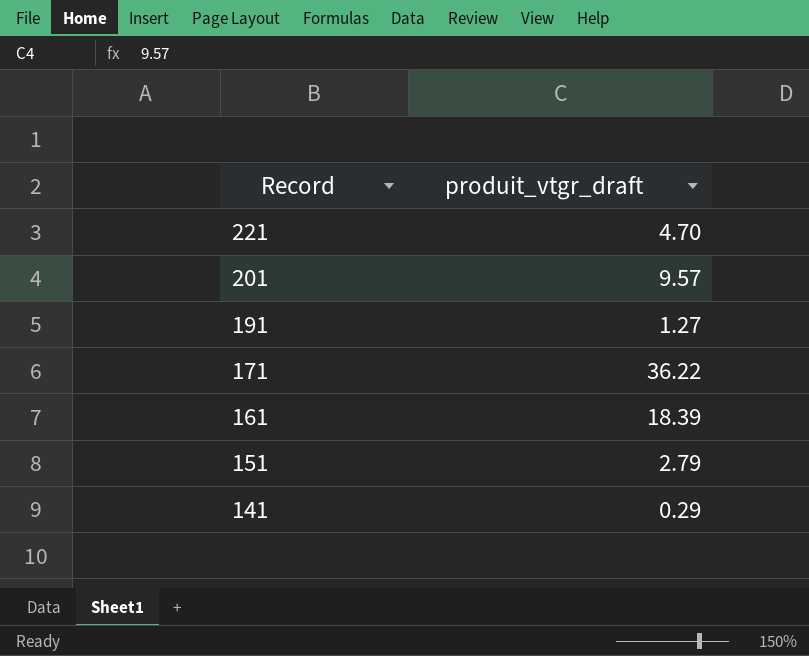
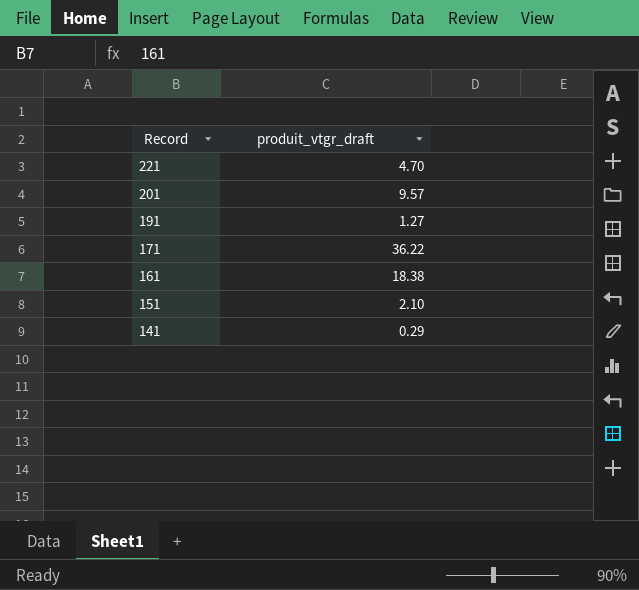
161 | produit_vtgr_draft: 18.39 -> 18.38
151 | produit_vtgr_draft: 2.79 -> 2.10

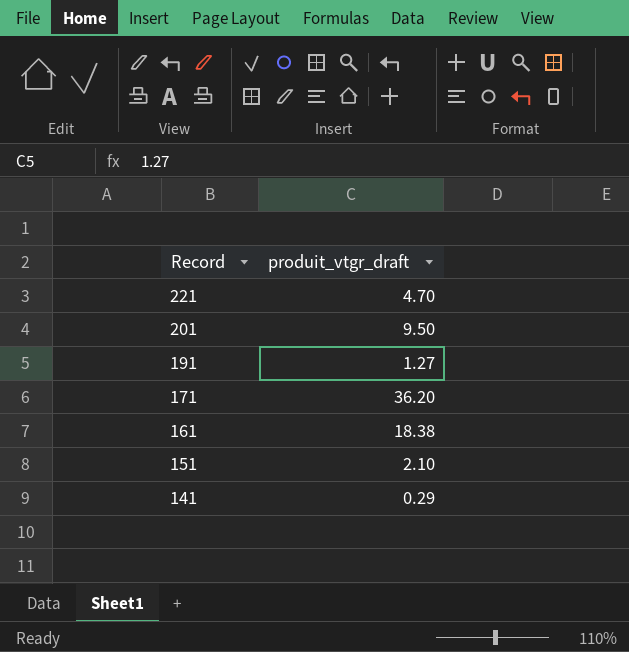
201 | produit_vtgr_draft: 9.57 -> 9.50
171 | produit_vtgr_draft: 36.22 -> 36.20

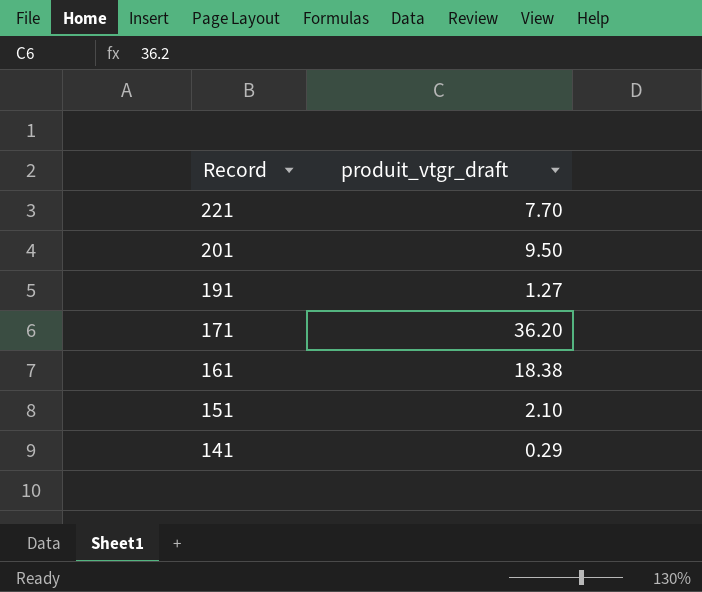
221 | produit_vtgr_draft: 4.70 -> 7.70

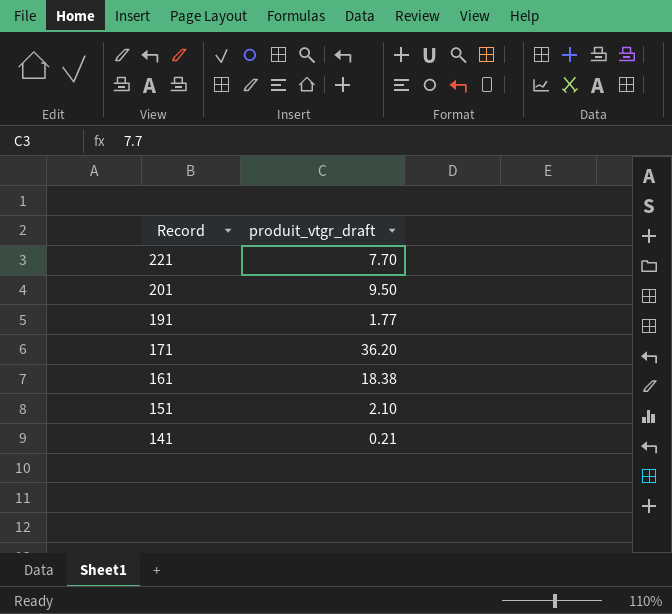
191 | produit_vtgr_draft: 1.27 -> 1.77
141 | produit_vtgr_draft: 0.29 -> 0.21

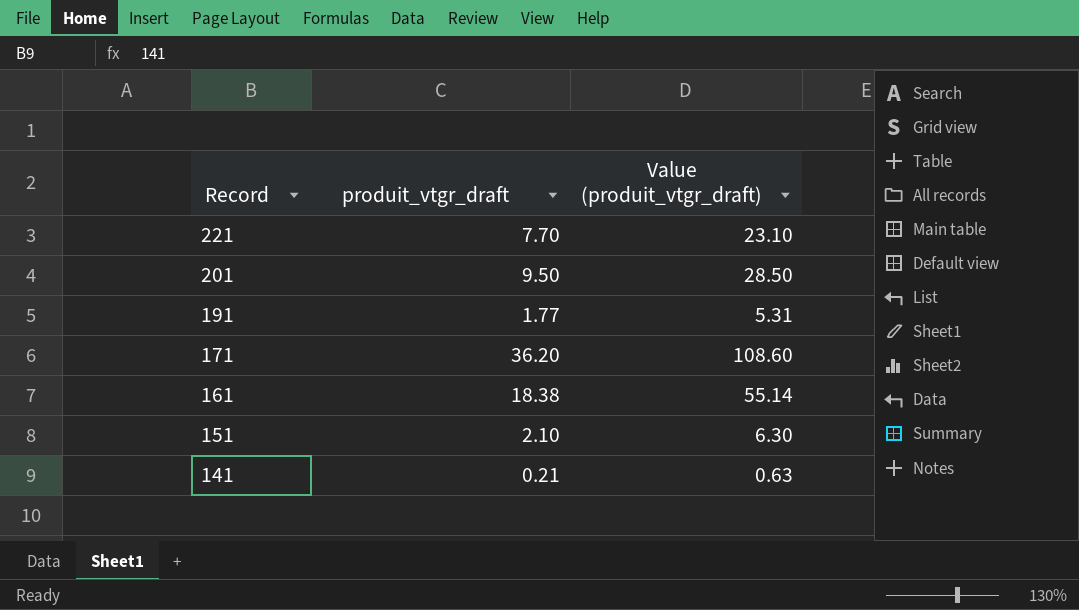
column Value (produit_vtgr_draft) | formula: none -> [produit_vtgr_draft] * 3

